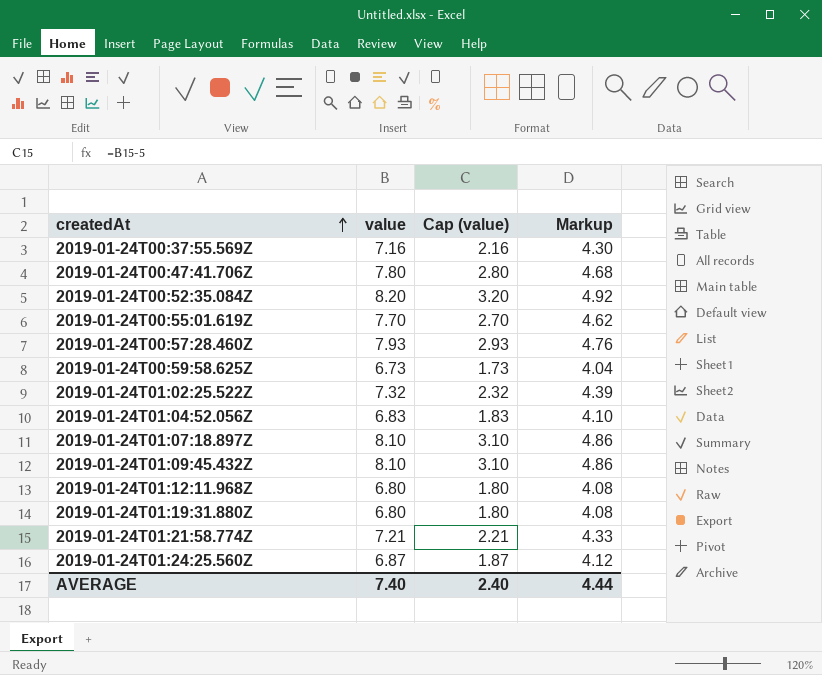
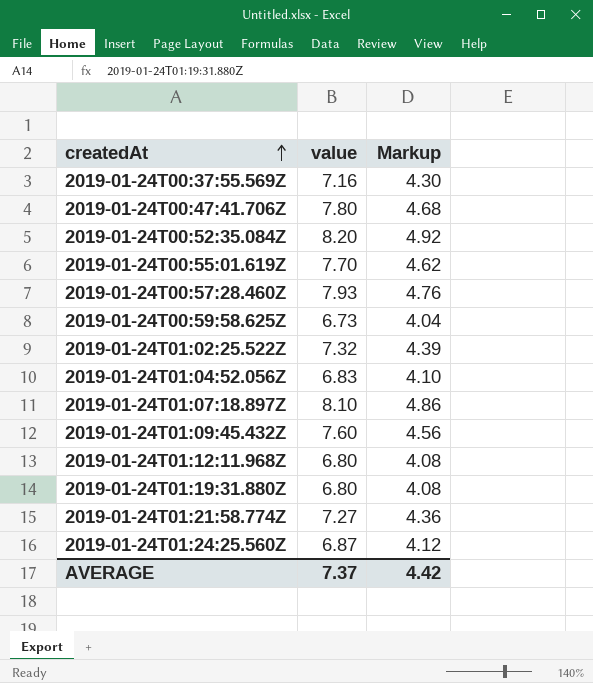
column Cap (value) | formula: [value] - 5 -> none
2019-01-24T01:09:45.432Z | value: 8.10 -> 7.60
2019-01-24T01:09:45.432Z | Markup: 4.86 -> 4.56
2019-01-24T01:21:58.774Z | value: 7.21 -> 7.27
2019-01-24T01:21:58.774Z | Markup: 4.33 -> 4.36
AVERAGE | value: 7.40 -> 7.37
AVERAGE | Markup: 4.44 -> 4.42

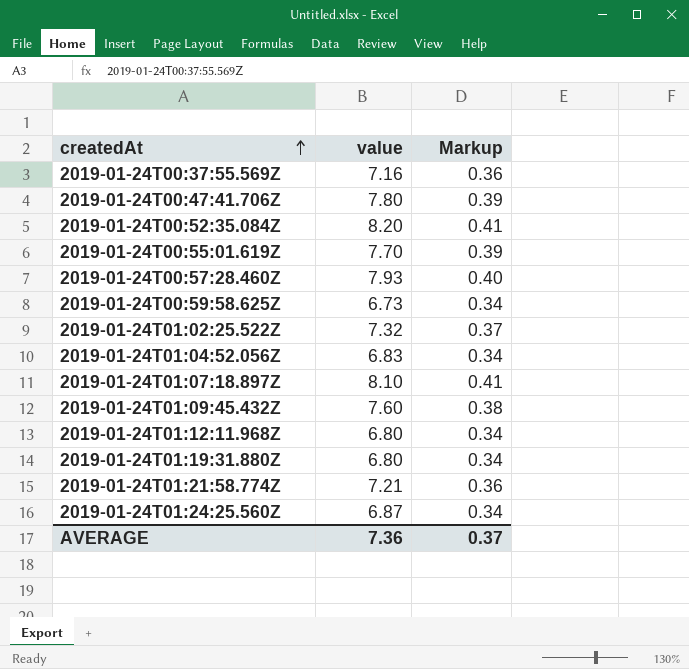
column Markup | formula: [value] * 0.6 -> [value] * 0.05
2019-01-24T01:21:58.774Z | value: 7.27 -> 7.21
AVERAGE | value: 7.37 -> 7.36
AVERAGE | Markup: 4.42 -> 0.37

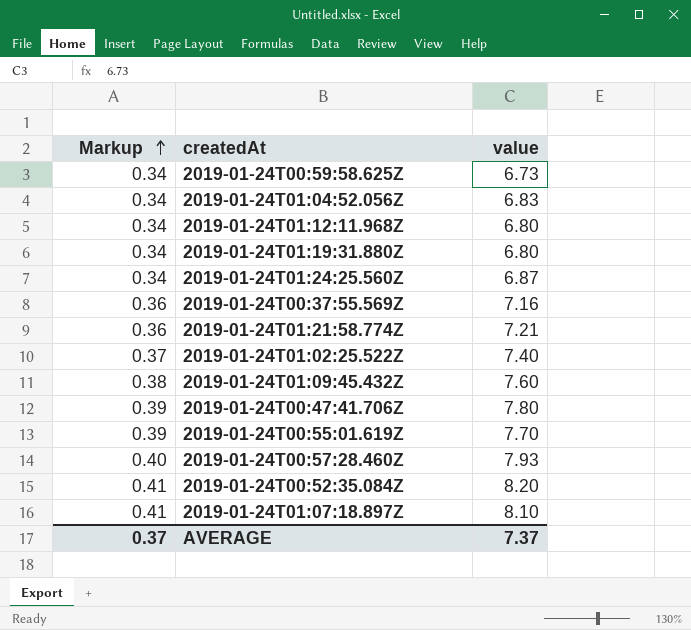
row order: createdAt ascending -> Markup ascending
column Markup | position: 3 -> 1
2019-01-24T01:02:25.522Z | value: 7.32 -> 7.40
AVERAGE | value: 7.36 -> 7.37

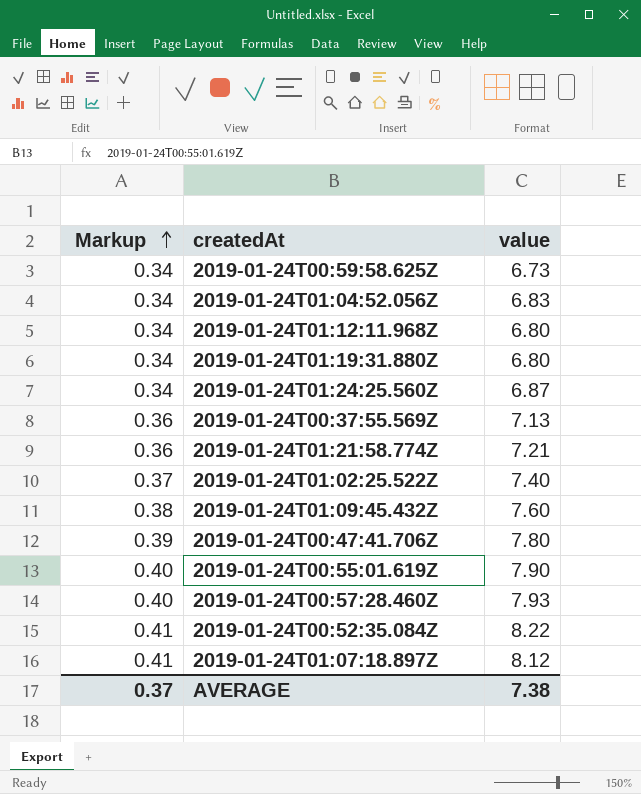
2019-01-24T00:37:55.569Z | value: 7.16 -> 7.13
2019-01-24T00:55:01.619Z | Markup: 0.39 -> 0.40
2019-01-24T00:55:01.619Z | value: 7.70 -> 7.90
2019-01-24T00:52:35.084Z | value: 8.20 -> 8.22
2019-01-24T01:07:18.897Z | value: 8.10 -> 8.12
AVERAGE | value: 7.37 -> 7.38

